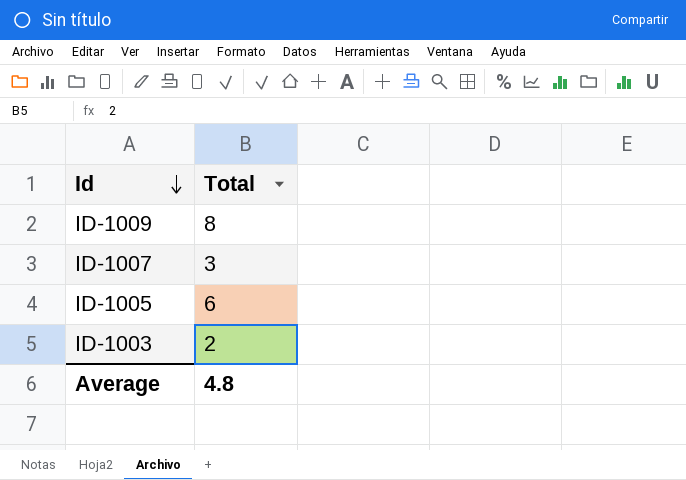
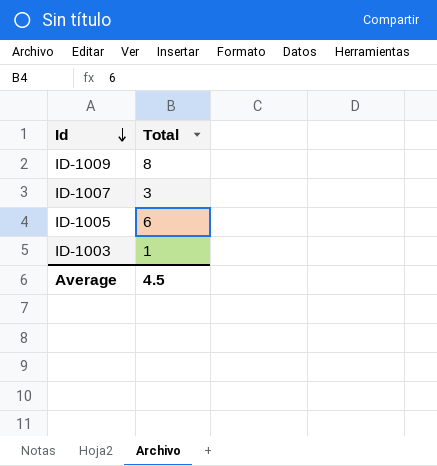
ID-1003 | Total: 2 -> 1
Average | Total: 4.8 -> 4.5

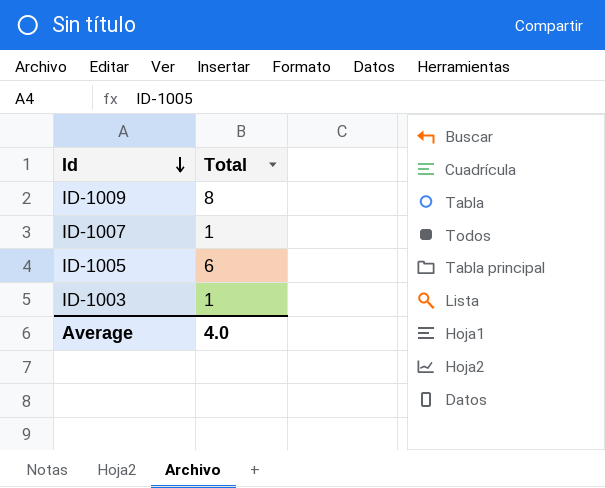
ID-1007 | Total: 3 -> 1
Average | Total: 4.5 -> 4.0

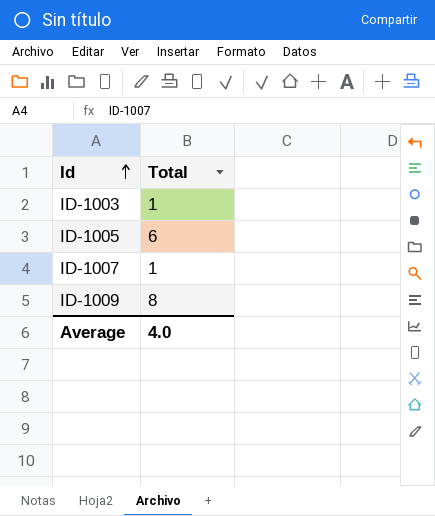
row order: Id descending -> Id ascending

